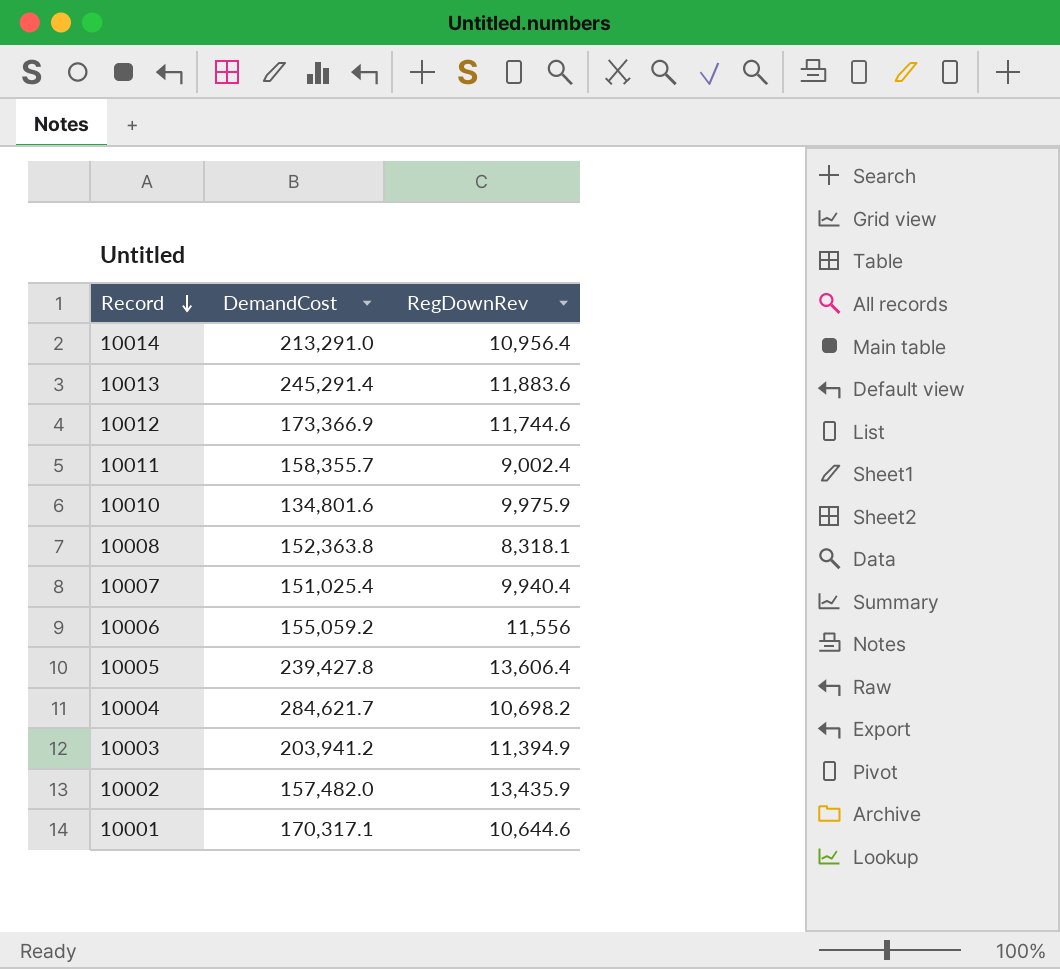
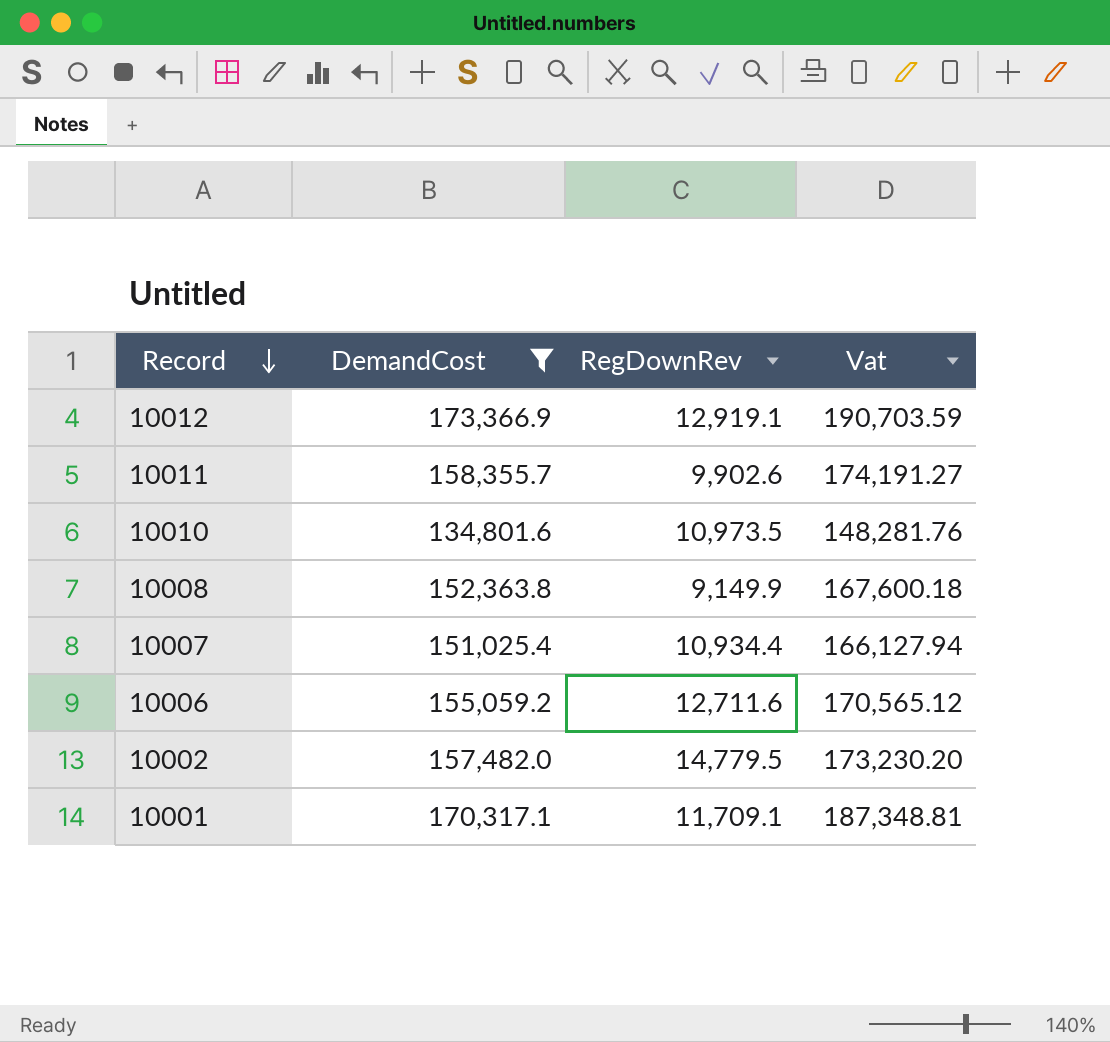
filter: none -> DemandCost <= 173,366.9
column Vat | formula: none -> [DemandCost] * 1.1
10012 | RegDownRev: 11,744.6 -> 12,919.1
10011 | RegDownRev: 9,002.4 -> 9,902.6
10010 | RegDownRev: 9,975.9 -> 10,973.5
10008 | RegDownRev: 8,318.1 -> 9,149.9
10007 | RegDownRev: 9,940.4 -> 10,934.4
10006 | RegDownRev: 11,556 -> 12,711.6
10002 | RegDownRev: 13,435.9 -> 14,779.5
10001 | RegDownRev: 10,644.6 -> 11,709.1

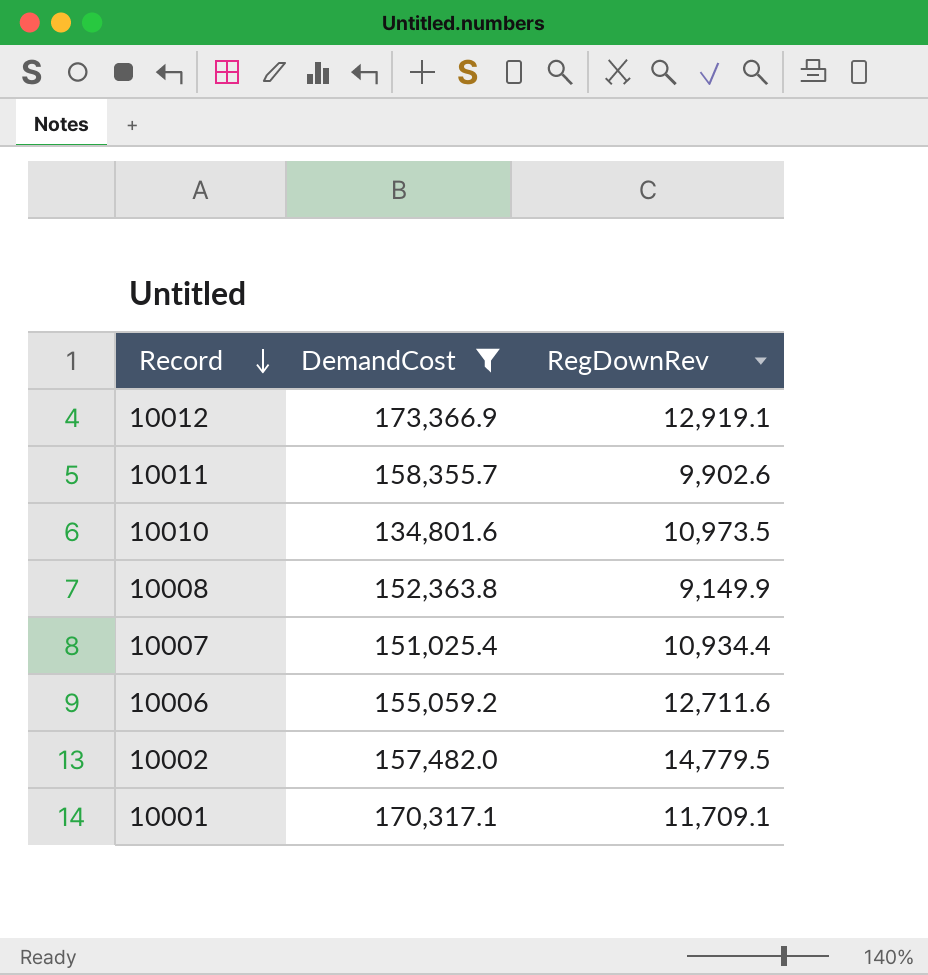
column Vat | formula: [DemandCost] * 1.1 -> none

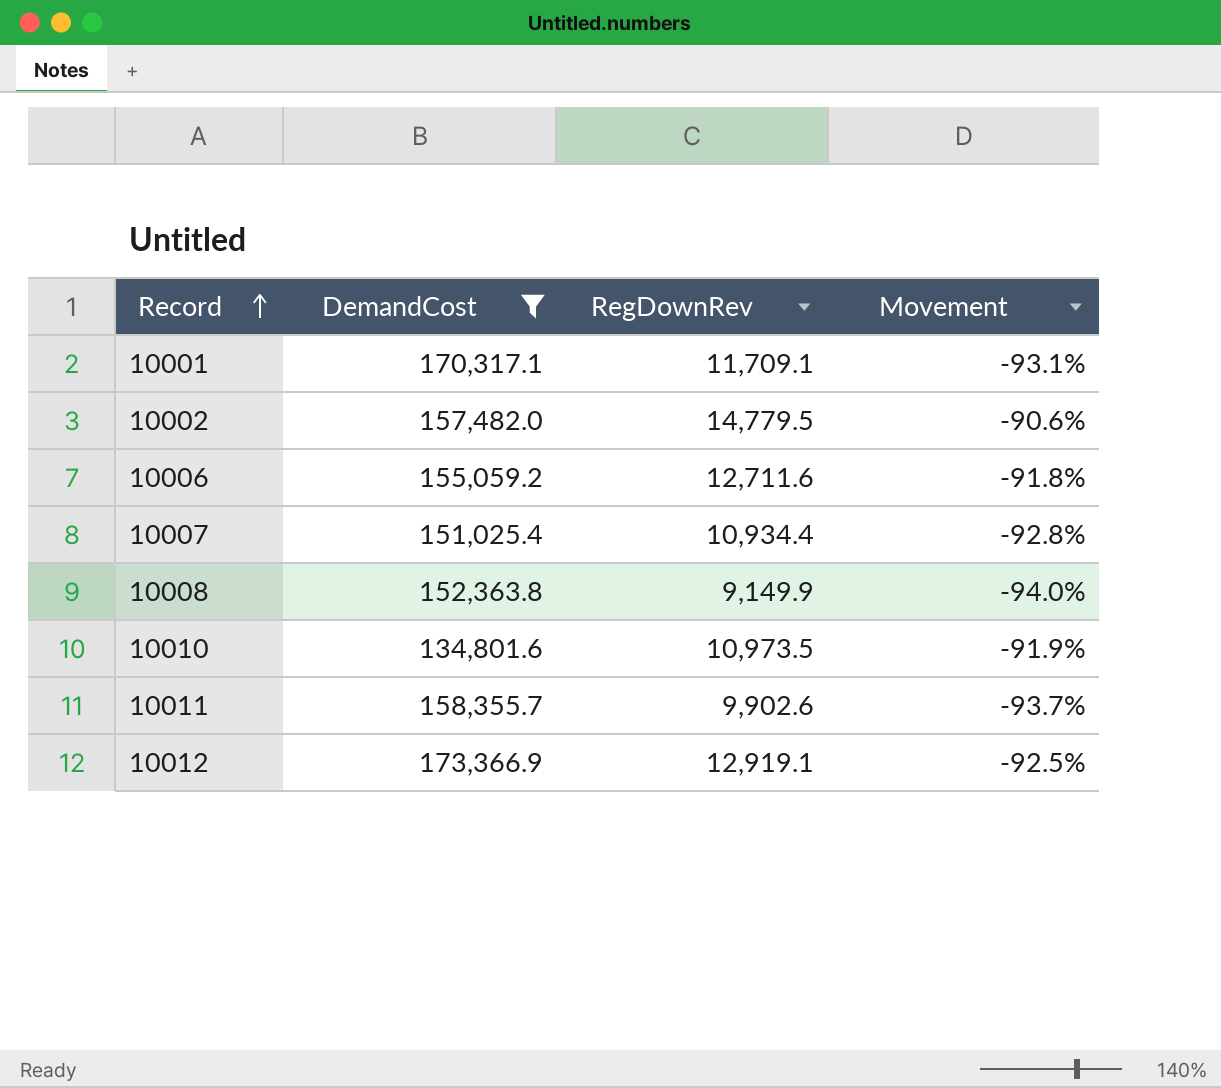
row order: Record descending -> Record ascending
column Movement | formula: none -> ([RegDownRev] - [DemandCost]) / [DemandCost]

